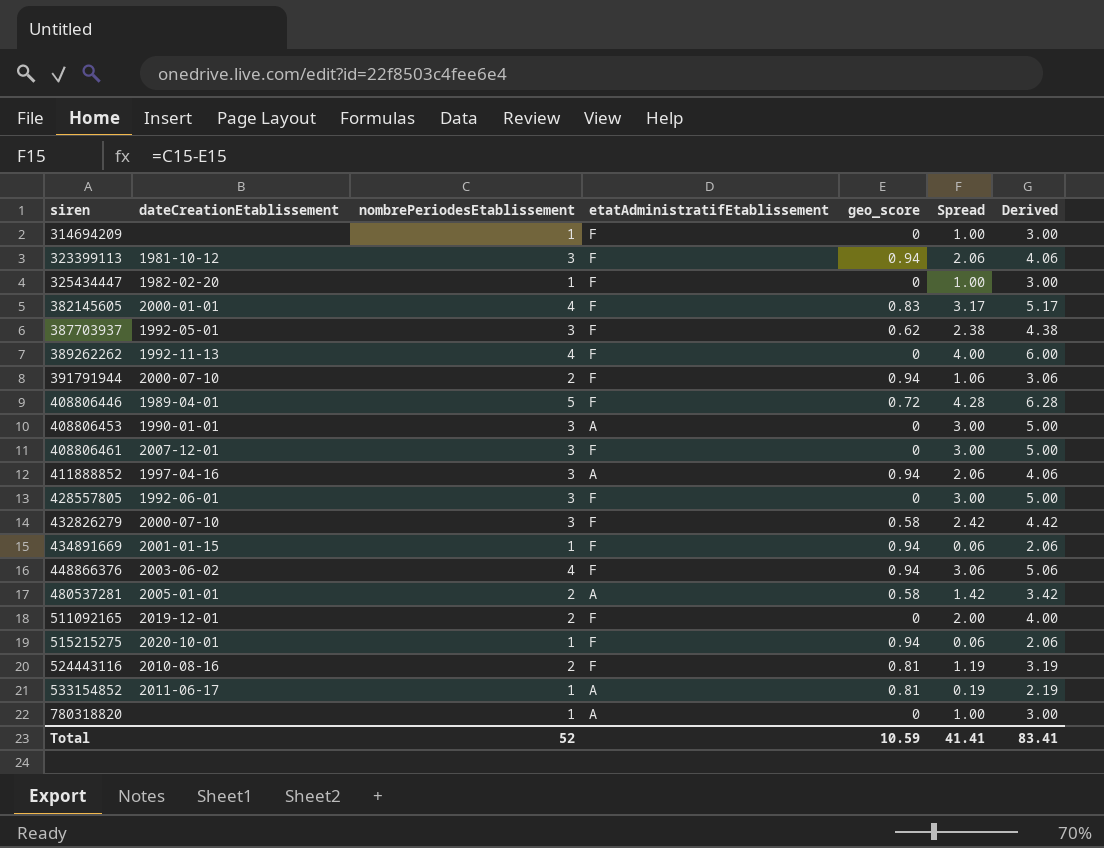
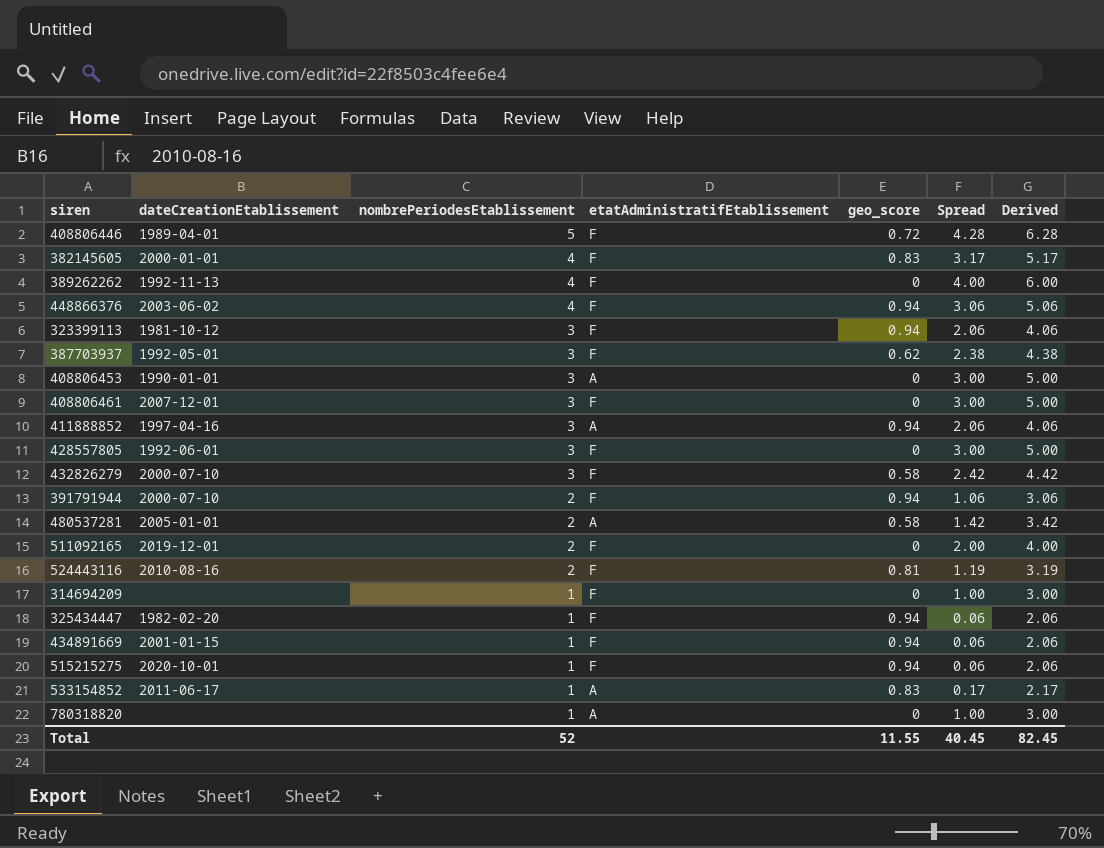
row order: siren ascending -> nombrePeriodesEtablissement descending
325434447 | geo_score: 0 -> 0.94
325434447 | Spread: 1.00 -> 0.06
325434447 | Derived: 3.00 -> 2.06
533154852 | geo_score: 0.81 -> 0.83
533154852 | Spread: 0.19 -> 0.17
533154852 | Derived: 2.19 -> 2.17
Total | geo_score: 10.59 -> 11.55
Total | Spread: 41.41 -> 40.45
Total | Derived: 83.41 -> 82.45

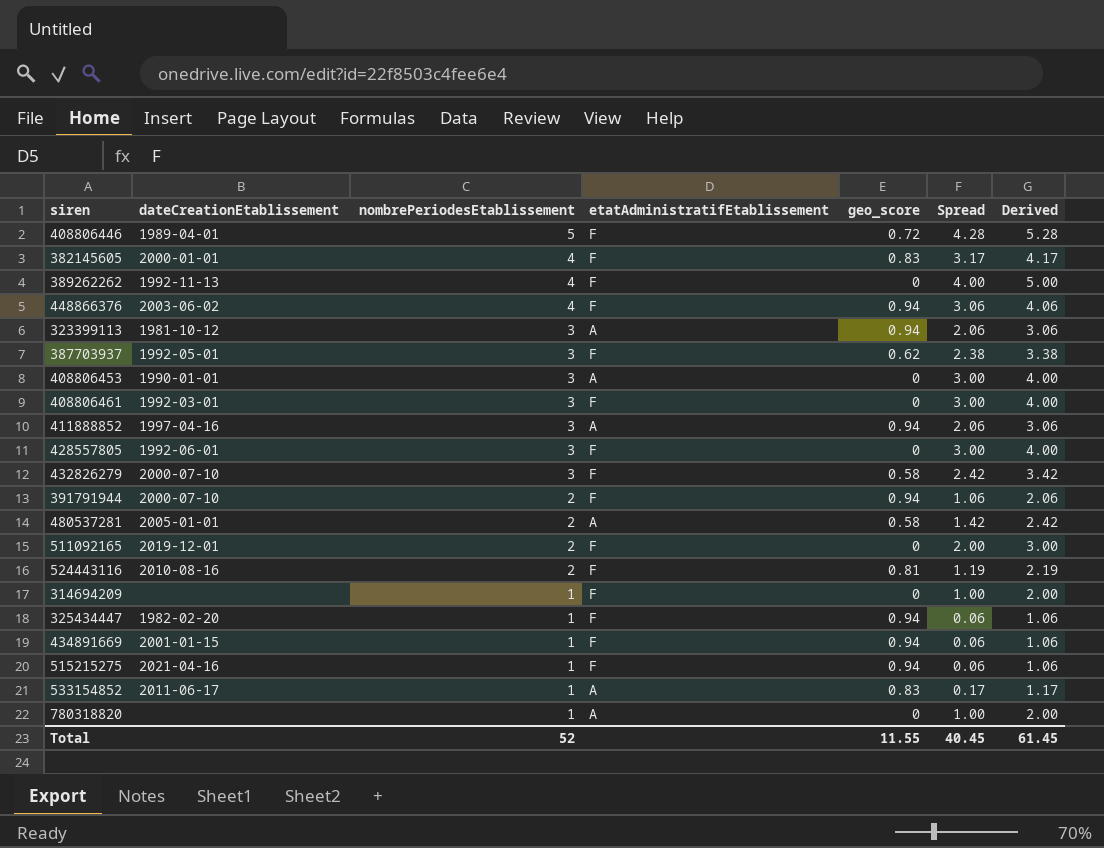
column Derived | formula: [Spread] + 2 -> [Spread] + 1
323399113 | etatAdministratifEtablissement: F -> A
408806461 | dateCreationEtablissement: 2007-12-01 -> 1992-03-01
515215275 | dateCreationEtablissement: 2020-10-01 -> 2021-04-16
Total | Derived: 82.45 -> 61.45

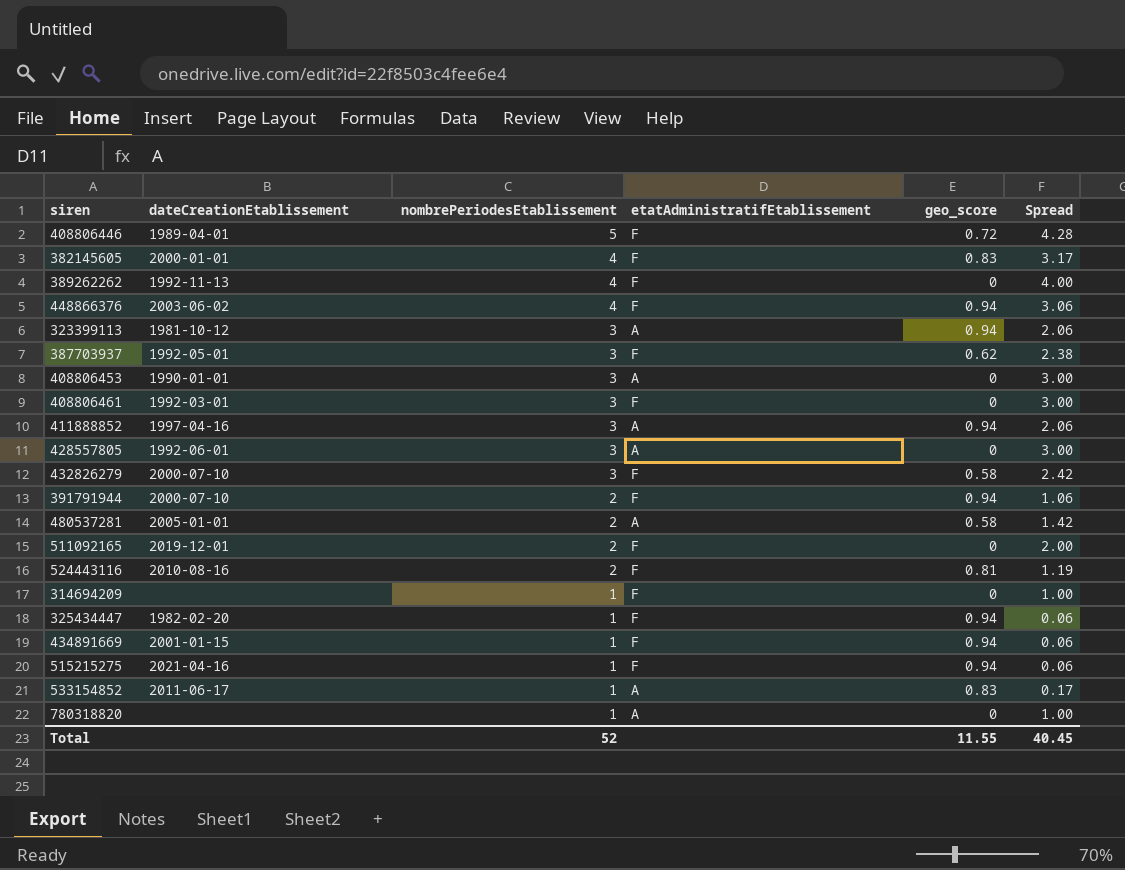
column Derived | formula: [Spread] + 1 -> none
428557805 | etatAdministratifEtablissement: F -> A

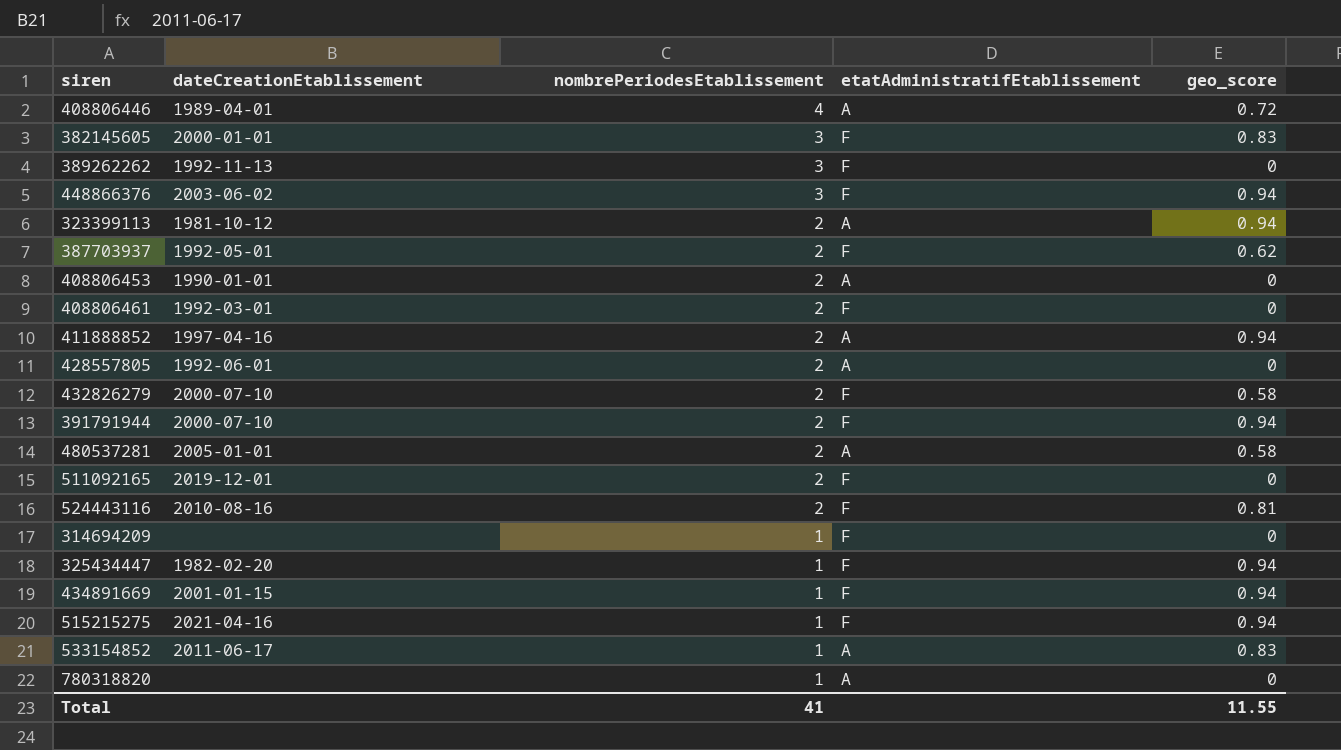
column Spread | formula: [nombrePeriodesEtablissement] - [geo_score] -> none
408806446 | nombrePeriodesEtablissement: 5 -> 4
408806446 | etatAdministratifEtablissement: F -> A
382145605 | nombrePeriodesEtablissement: 4 -> 3
389262262 | nombrePeriodesEtablissement: 4 -> 3
448866376 | nombrePeriodesEtablissement: 4 -> 3
323399113 | nombrePeriodesEtablissement: 3 -> 2
387703937 | nombrePeriodesEtablissement: 3 -> 2
408806453 | nombrePeriodesEtablissement: 3 -> 2
408806461 | nombrePeriodesEtablissement: 3 -> 2
411888852 | nombrePeriodesEtablissement: 3 -> 2
428557805 | nombrePeriodesEtablissement: 3 -> 2
432826279 | nombrePeriodesEtablissement: 3 -> 2
Total | nombrePeriodesEtablissement: 52 -> 41

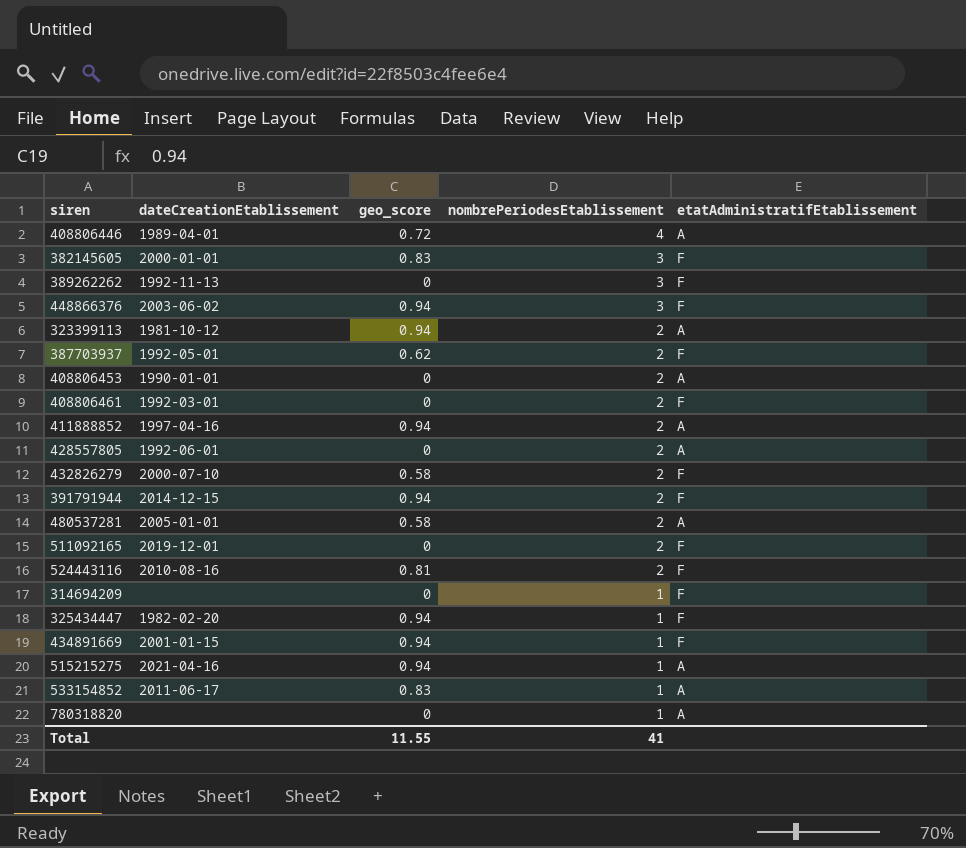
column geo_score | position: 5 -> 3
391791944 | dateCreationEtablissement: 2000-07-10 -> 2014-12-15
515215275 | etatAdministratifEtablissement: F -> A

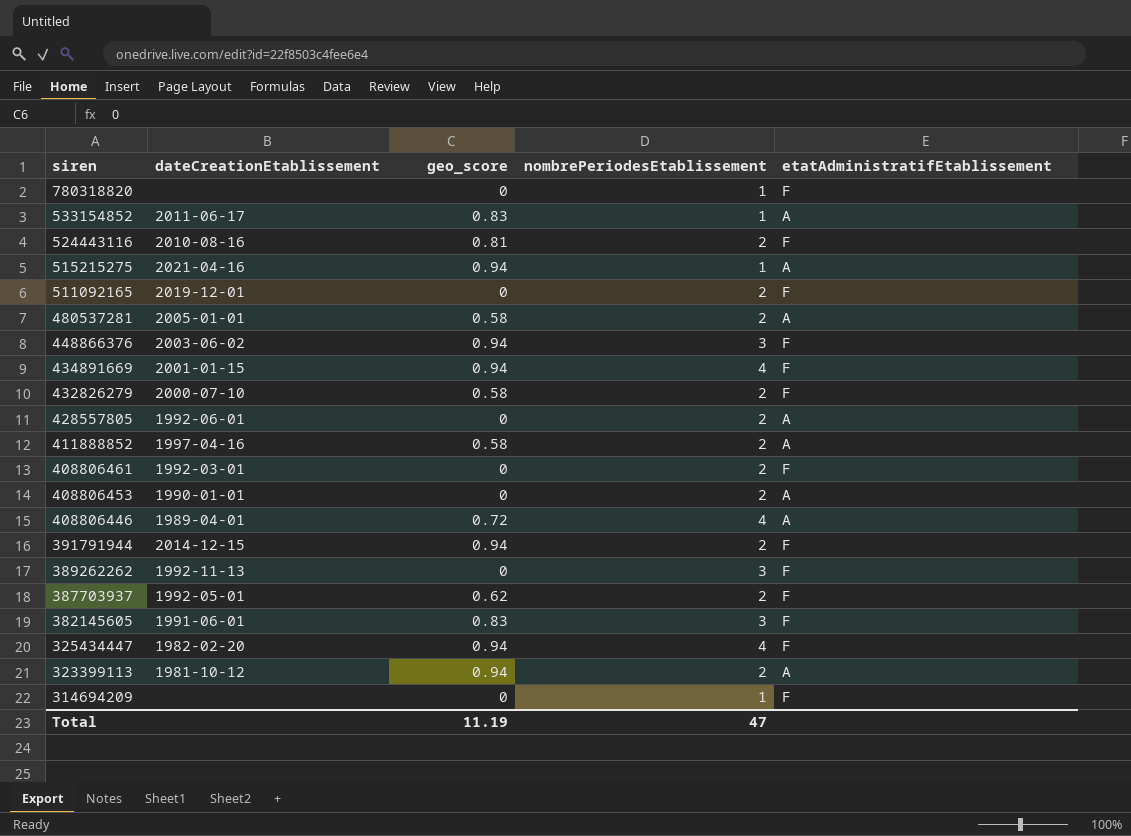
row order: nombrePeriodesEtablissement descending -> siren descending
780318820 | etatAdministratifEtablissement: A -> F
434891669 | nombrePeriodesEtablissement: 1 -> 4
411888852 | geo_score: 0.94 -> 0.58
382145605 | dateCreationEtablissement: 2000-01-01 -> 1991-06-01
325434447 | nombrePeriodesEtablissement: 1 -> 4
Total | geo_score: 11.55 -> 11.19
Total | nombrePeriodesEtablissement: 41 -> 47

